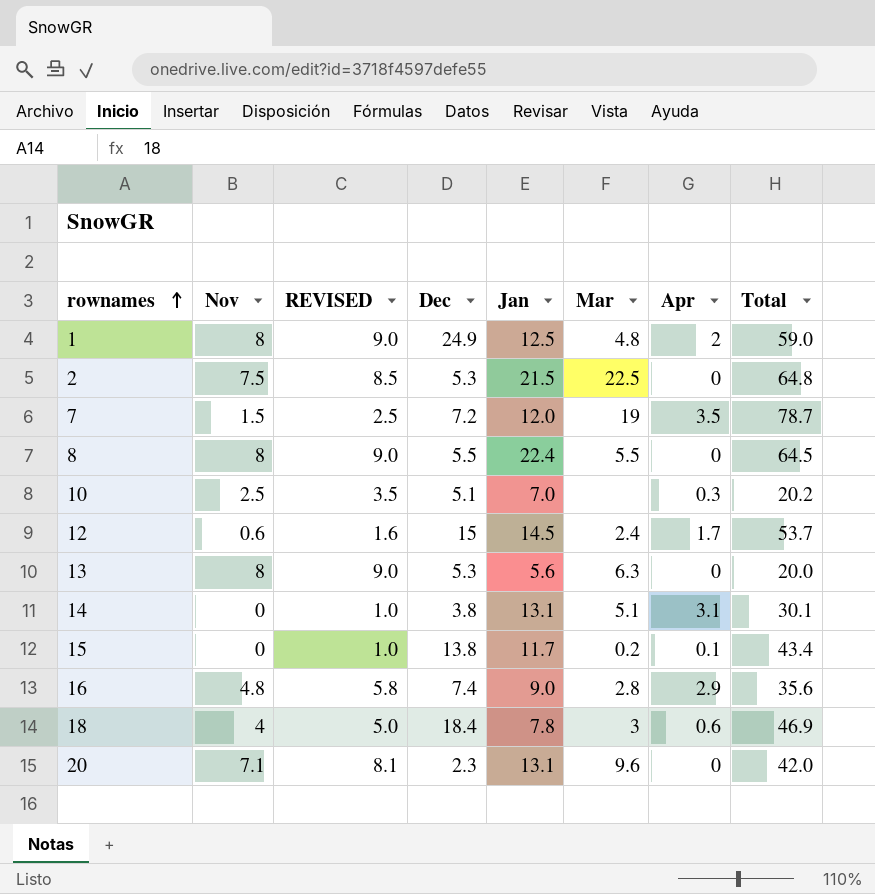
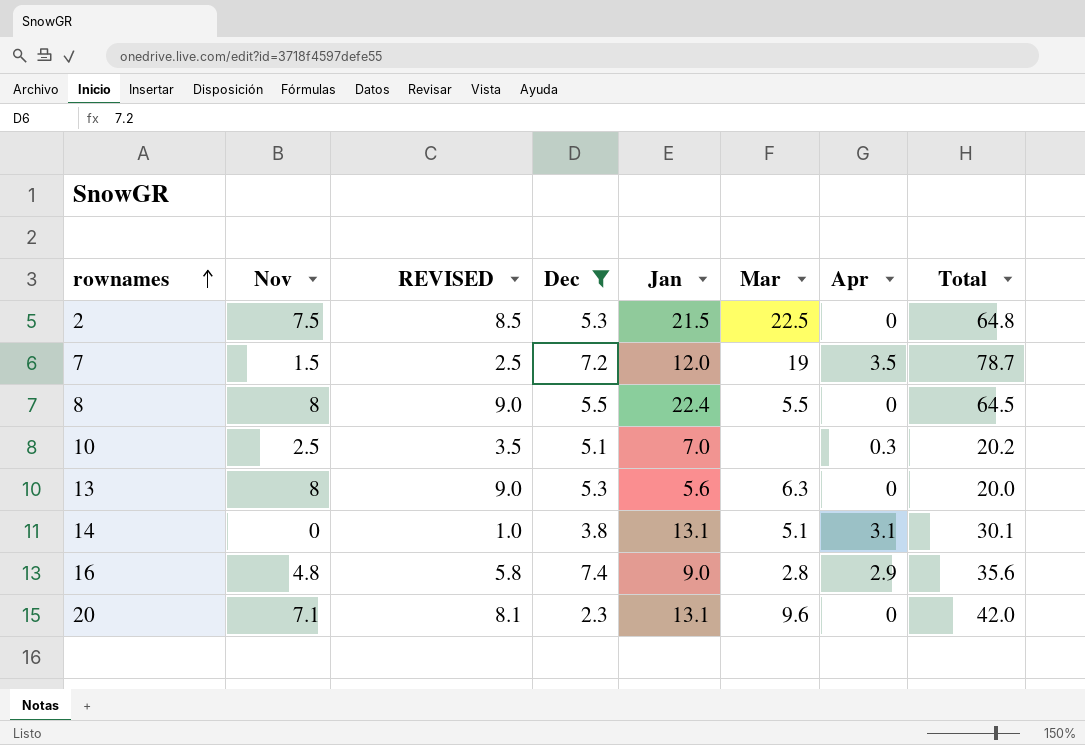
filter: none -> Dec <= 7.4

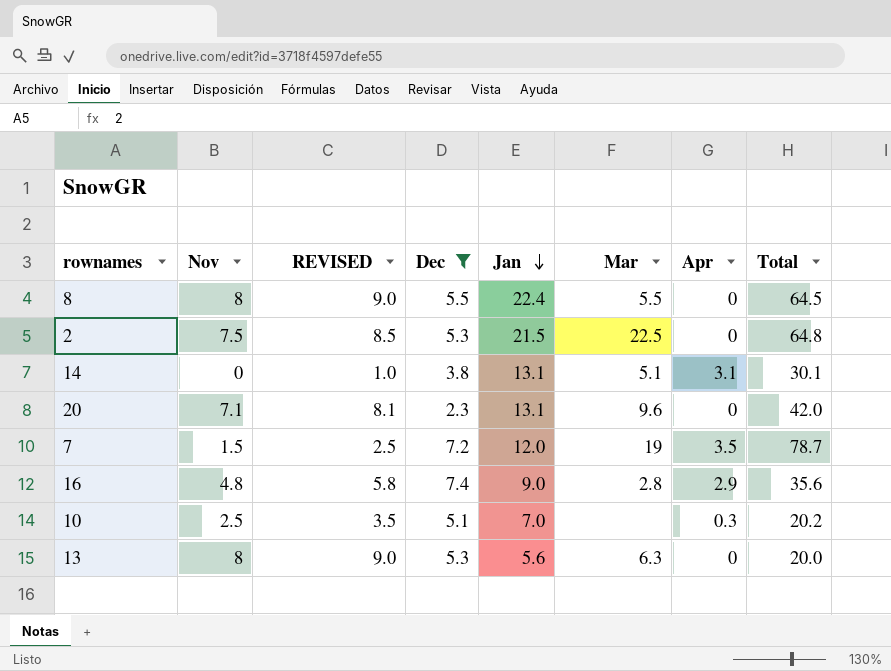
row order: rownames ascending -> Jan descending

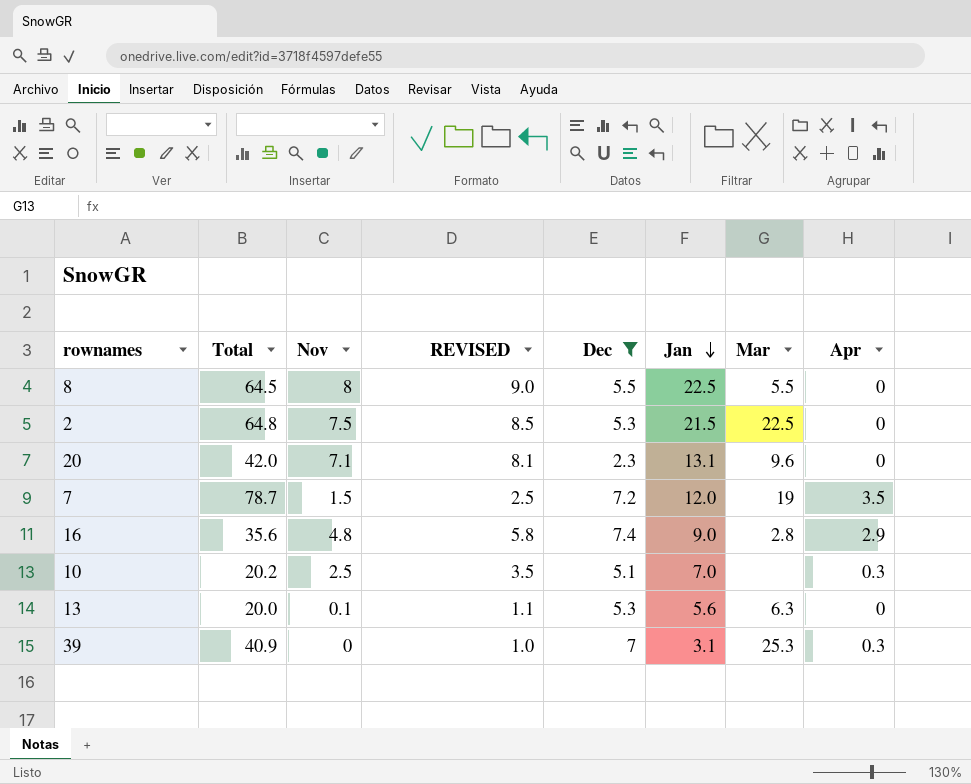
column Total | position: 8 -> 2
row 14: 0 | 1.0 | 3.8 | 13.1 | 5.1 | 3.1 | 30.1 -> none
8 | Jan: 22.4 -> 22.5
13 | Nov: 8 -> 0.1
13 | REVISED: 9.0 -> 1.1
row 39: none -> 40.9 | 0 | 1.0 | 7 | 3.1 | 25.3 | 0.3

